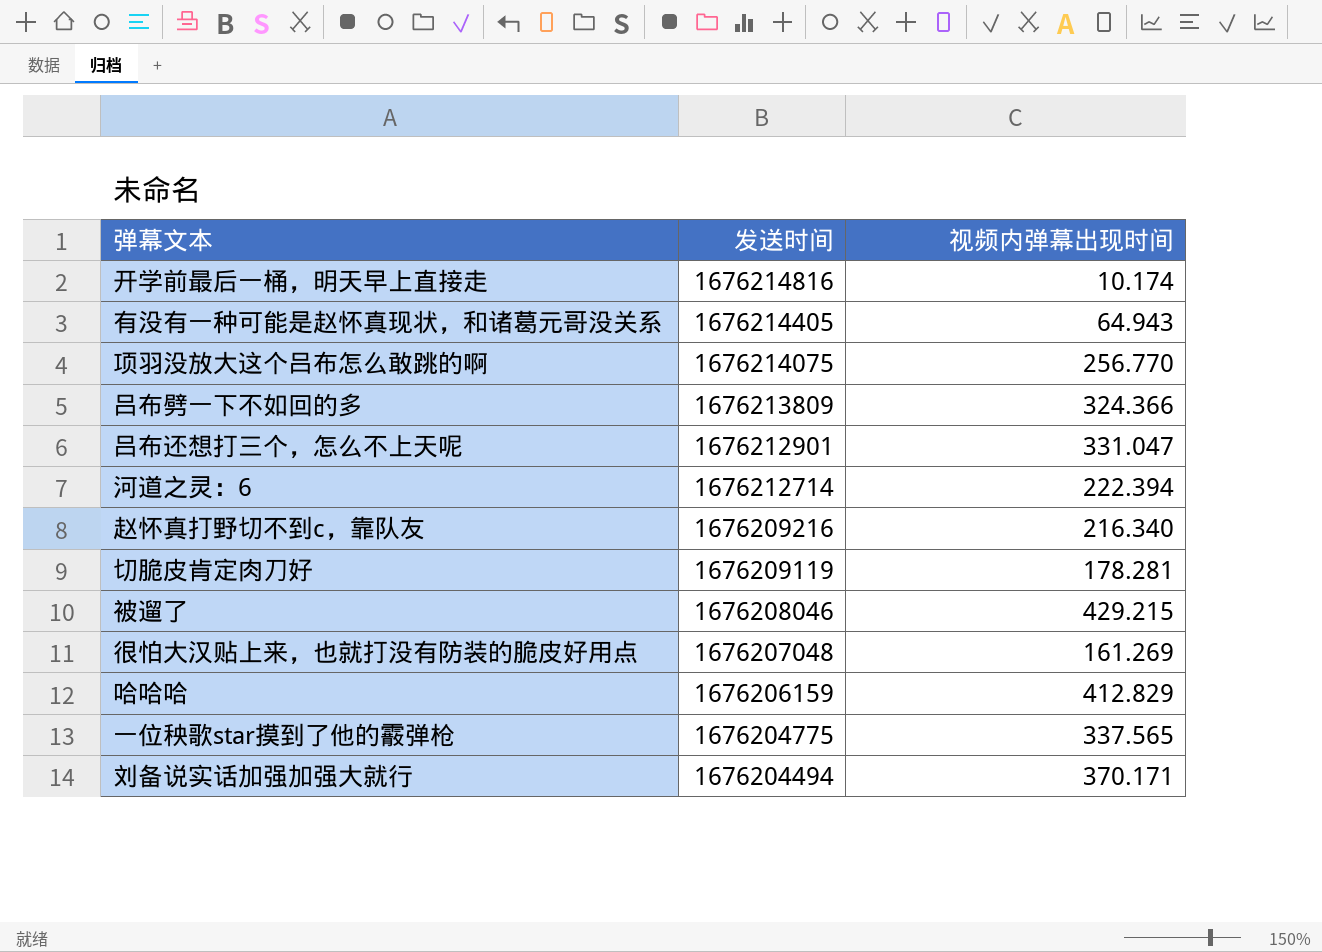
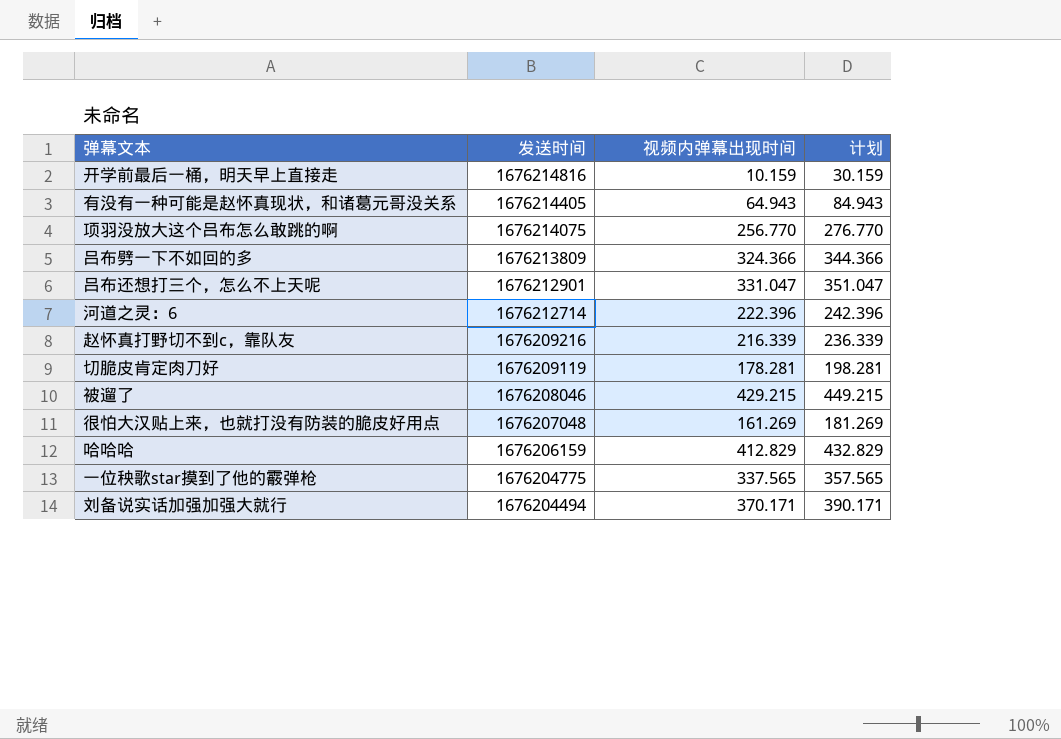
column 计划 | formula: none -> [视频内弹幕出现时间] + 20
开学前最后一桶，明天早上直接走 | 视频内弹幕出现时间: 10.174 -> 10.159
河道之灵：6 | 视频内弹幕出现时间: 222.394 -> 222.396
赵怀真打野切不到c，靠队友 | 视频内弹幕出现时间: 216.340 -> 216.339

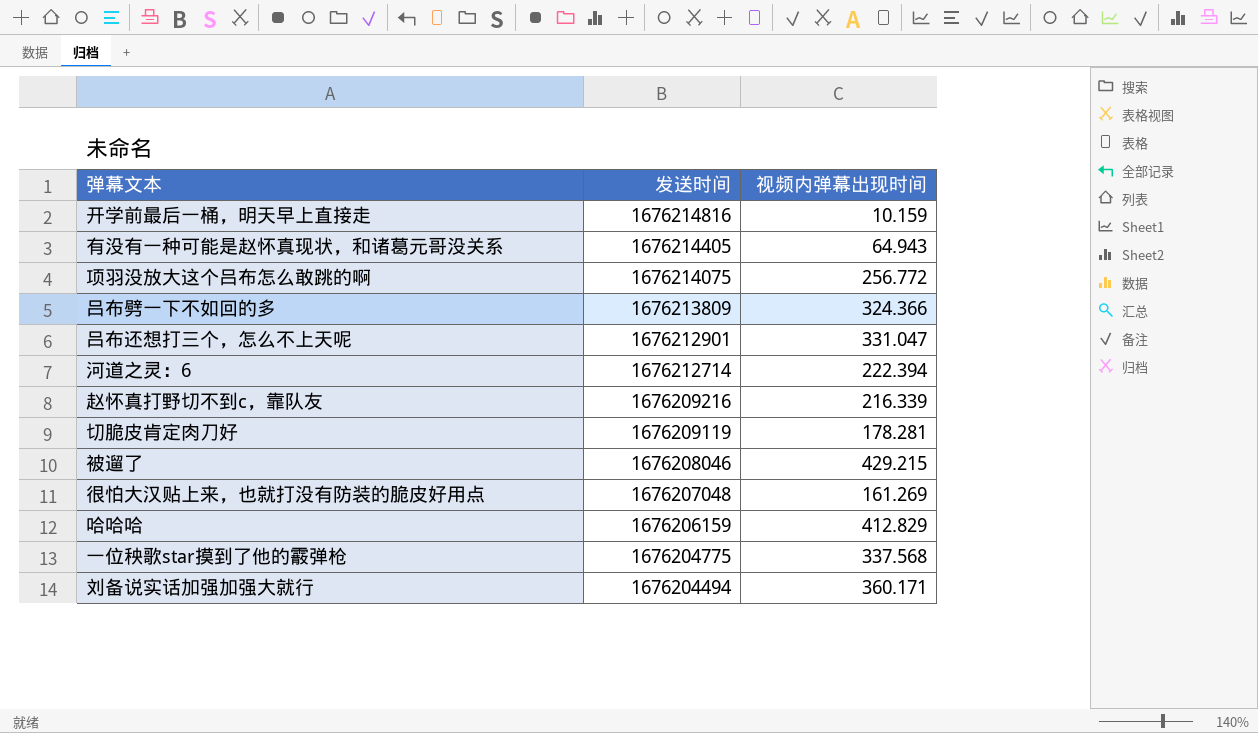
column 计划 | formula: [视频内弹幕出现时间] + 20 -> none
项羽没放大这个吕布怎么敢跳的啊 | 视频内弹幕出现时间: 256.770 -> 256.772
河道之灵：6 | 视频内弹幕出现时间: 222.396 -> 222.394
一位秧歌star摸到了他的霰弹枪 | 视频内弹幕出现时间: 337.565 -> 337.568
刘备说实话加强加强大就行 | 视频内弹幕出现时间: 370.171 -> 360.171

